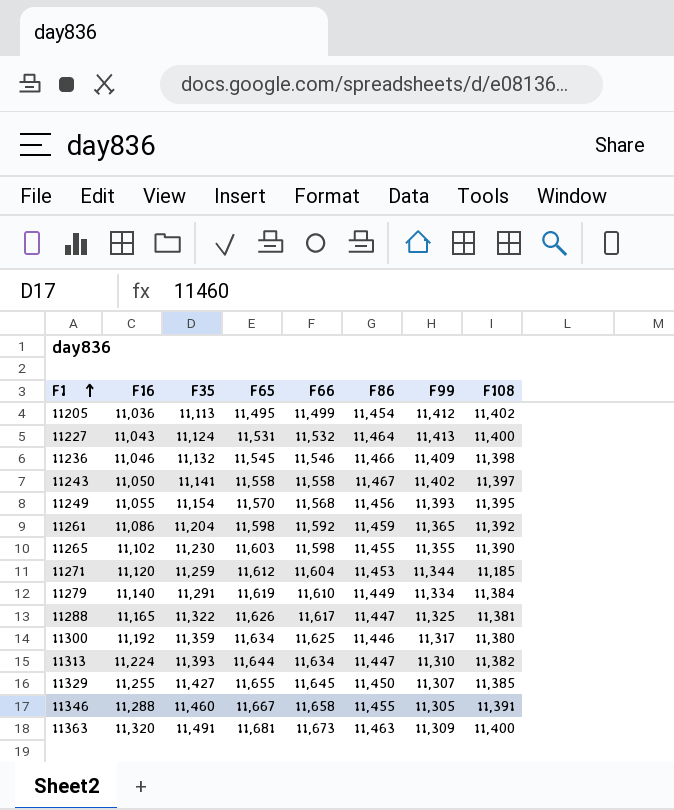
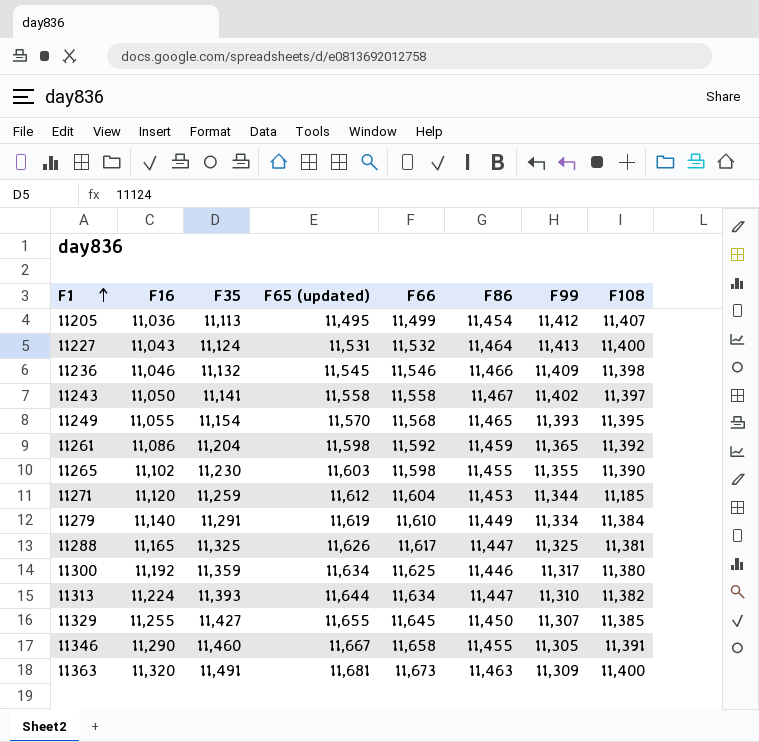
column name: F65 -> F65 (updated)
11205 | F108: 11,402 -> 11,407
11249 | F86: 11,456 -> 11,465
11288 | F35: 11,322 -> 11,325
11346 | F16: 11,288 -> 11,290

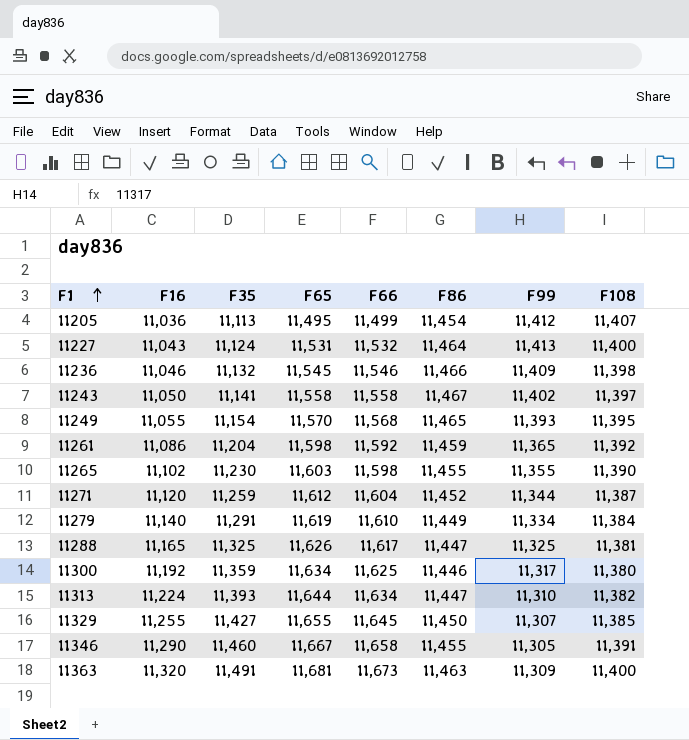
column name: F65 (updated) -> F65
11271 | F86: 11,453 -> 11,452
11271 | F108: 11,185 -> 11,387

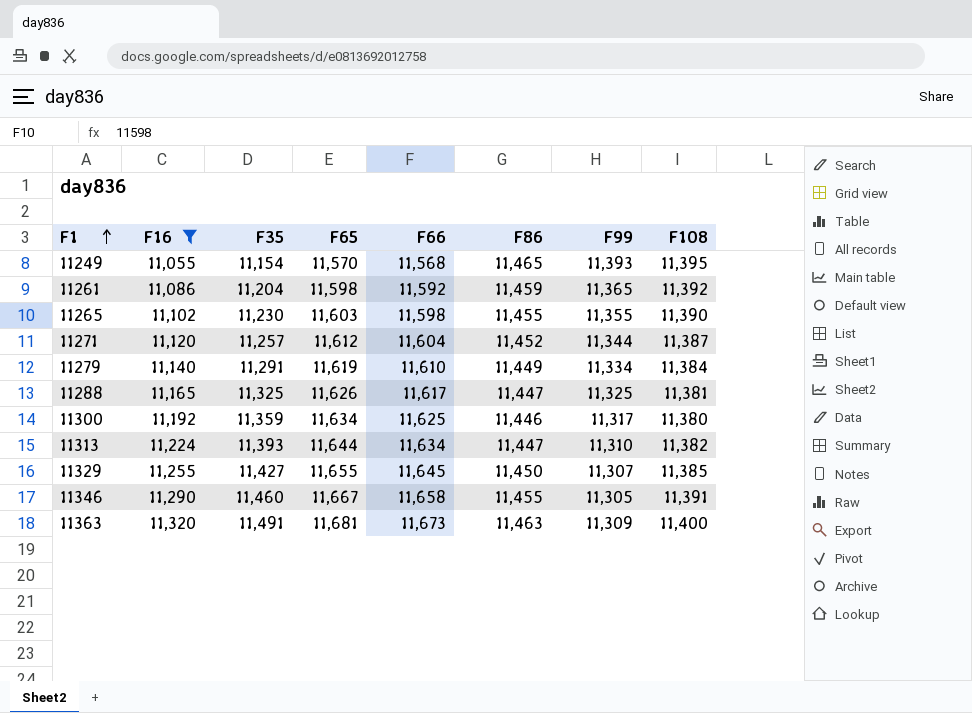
filter: none -> F16 >= 11,055
11271 | F35: 11,259 -> 11,257

